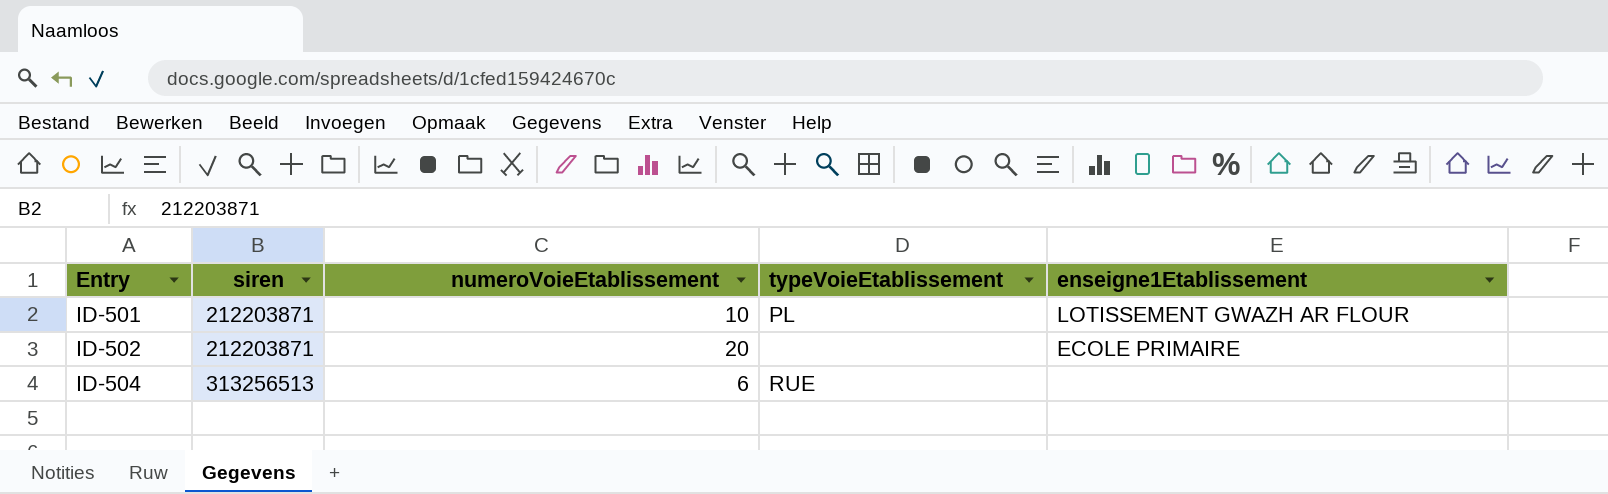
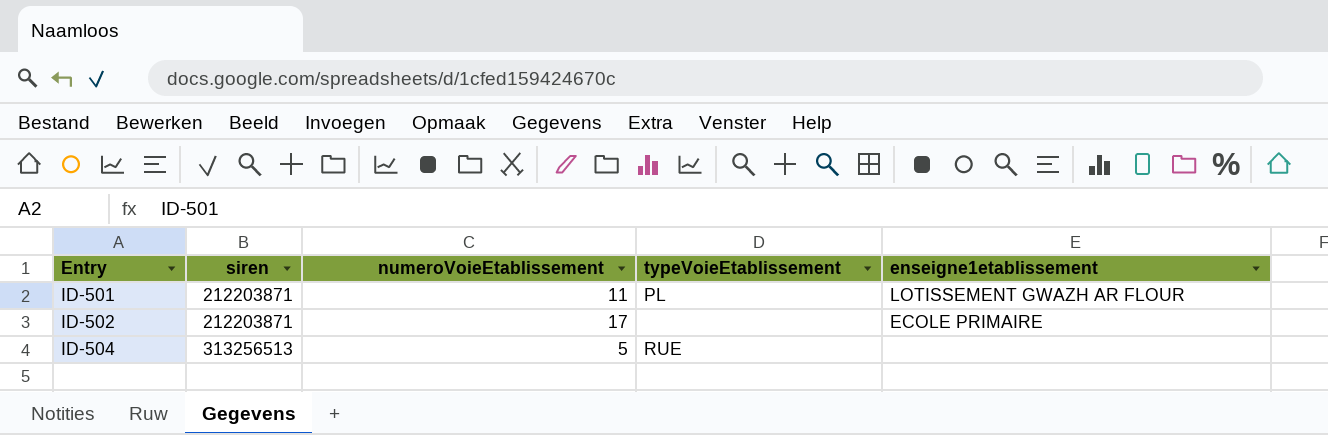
column name: enseigne1Etablissement -> enseigne1etablissement
ID-501 | numeroVoieEtablissement: 10 -> 11
ID-502 | numeroVoieEtablissement: 20 -> 17
ID-504 | numeroVoieEtablissement: 6 -> 5

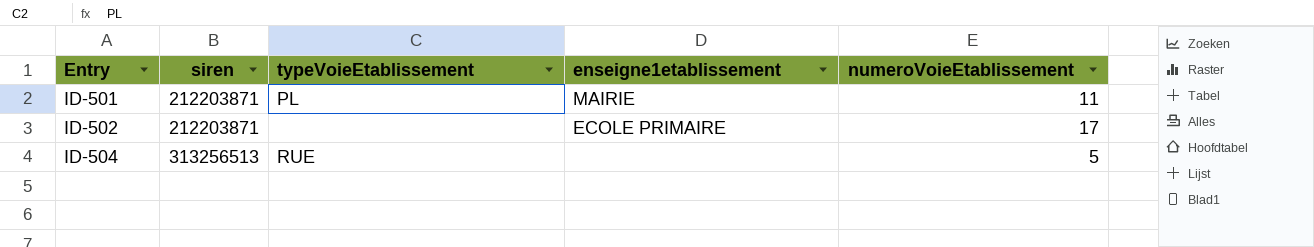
column numeroVoieEtablissement | position: 3 -> 5
ID-501 | enseigne1etablissement: LOTISSEMENT GWAZH AR FLOUR -> MAIRIE

